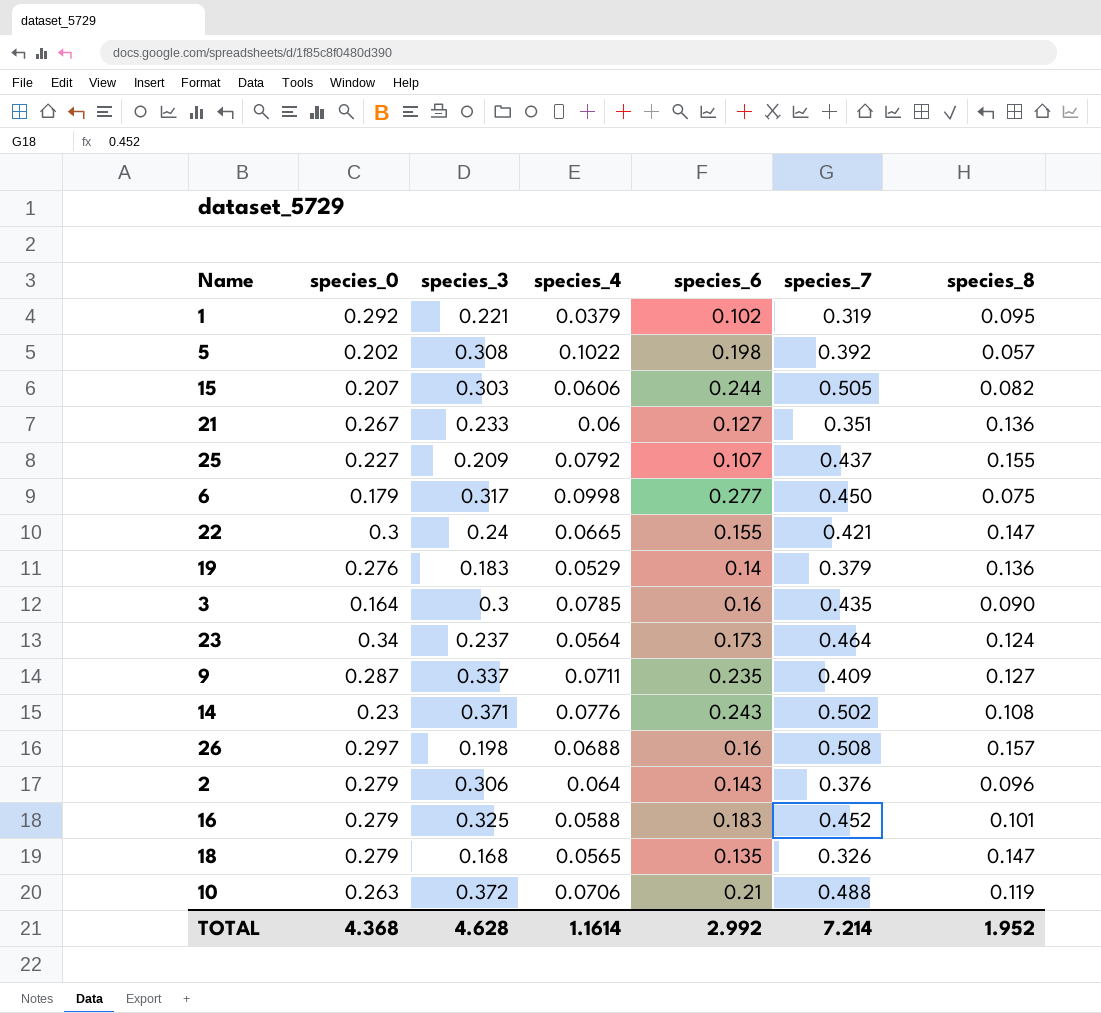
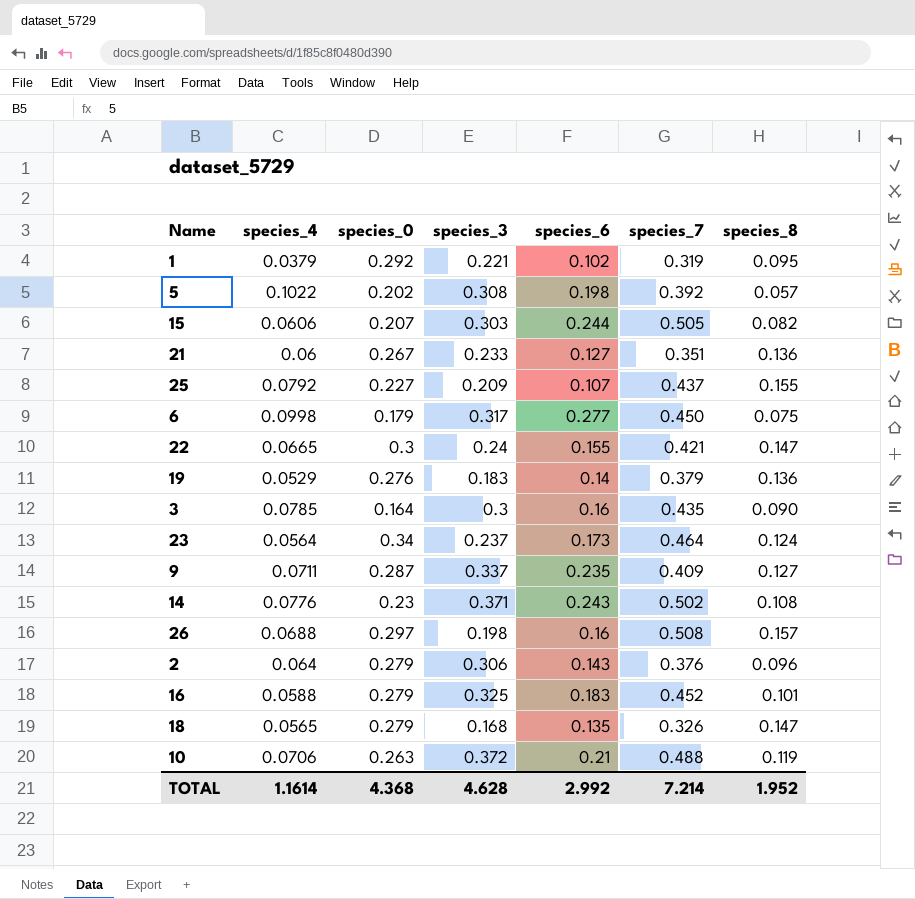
column species_4 | position: 4 -> 2

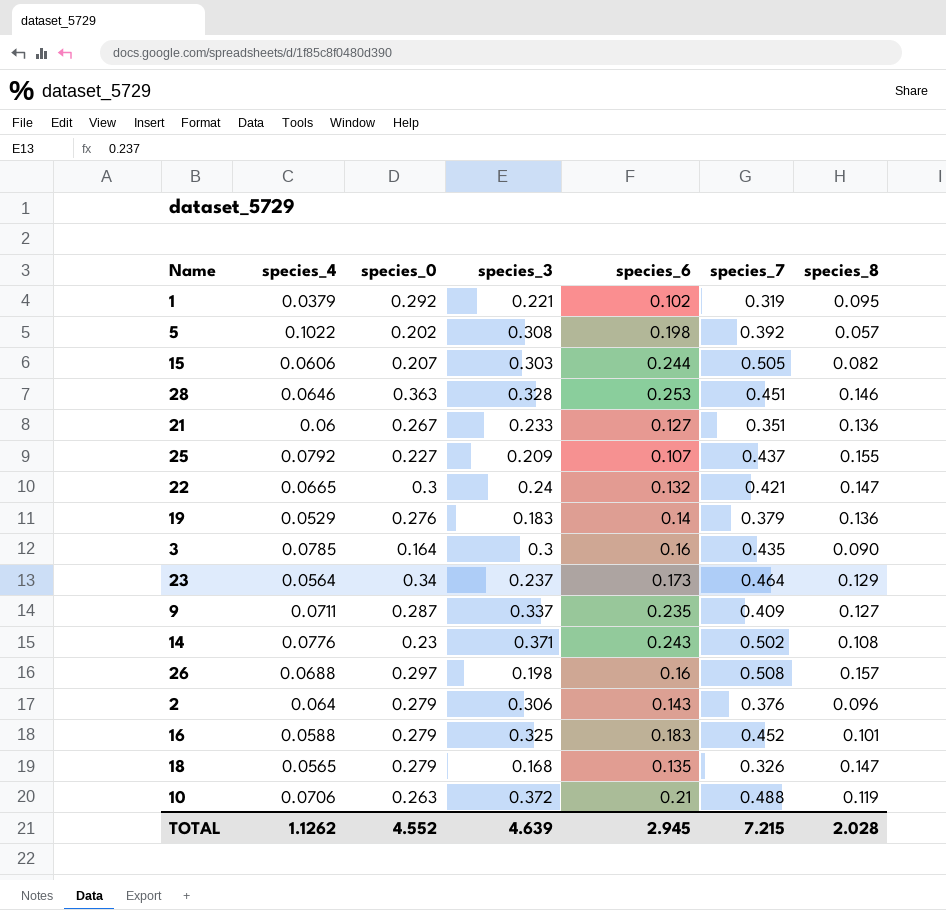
row 6: 0.0998 | 0.179 | 0.317 | 0.277 | 0.450 | 0.075 -> none
row 28: none -> 0.0646 | 0.363 | 0.328 | 0.253 | 0.451 | 0.146
22 | species_6: 0.155 -> 0.132
23 | species_8: 0.124 -> 0.129
TOTAL | species_4: 1.1614 -> 1.1262
TOTAL | species_0: 4.368 -> 4.552
TOTAL | species_3: 4.628 -> 4.639
TOTAL | species_6: 2.992 -> 2.945
TOTAL | species_7: 7.214 -> 7.215
TOTAL | species_8: 1.952 -> 2.028

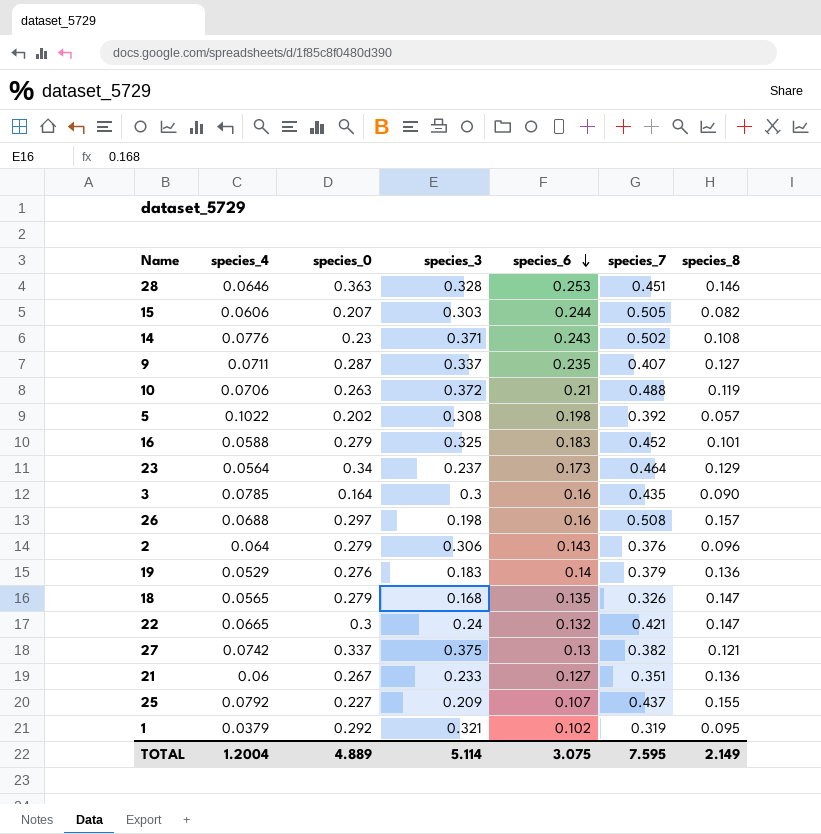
row order: none -> species_6 descending
9 | species_7: 0.409 -> 0.407
row 27: none -> 0.0742 | 0.337 | 0.375 | 0.13 | 0.382 | 0.121
1 | species_3: 0.221 -> 0.321
TOTAL | species_4: 1.1262 -> 1.2004
TOTAL | species_0: 4.552 -> 4.889
TOTAL | species_3: 4.639 -> 5.114
TOTAL | species_6: 2.945 -> 3.075
TOTAL | species_7: 7.215 -> 7.595
TOTAL | species_8: 2.028 -> 2.149

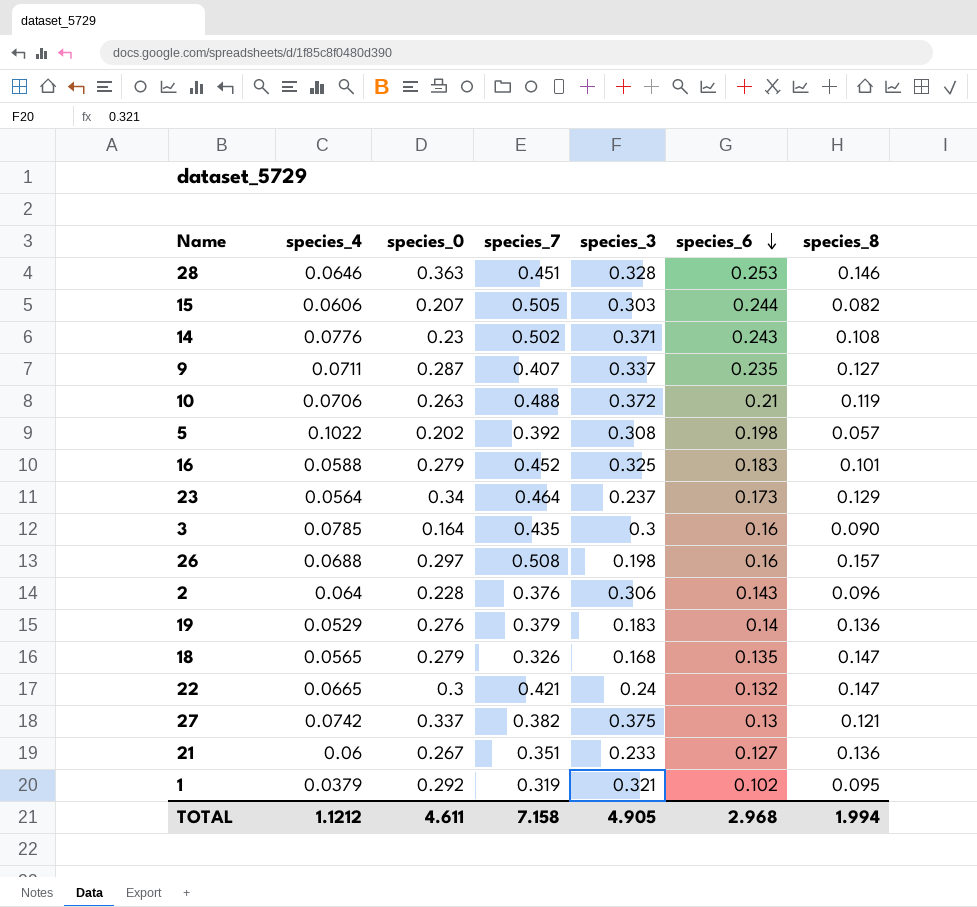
column species_7 | position: 6 -> 4
row 25: 0.0792 | 0.227 | 0.209 | 0.107 | 0.437 | 0.155 -> none
2 | species_0: 0.279 -> 0.228
TOTAL | species_4: 1.2004 -> 1.1212
TOTAL | species_0: 4.889 -> 4.611
TOTAL | species_7: 7.595 -> 7.158
TOTAL | species_3: 5.114 -> 4.905
TOTAL | species_6: 3.075 -> 2.968
TOTAL | species_8: 2.149 -> 1.994

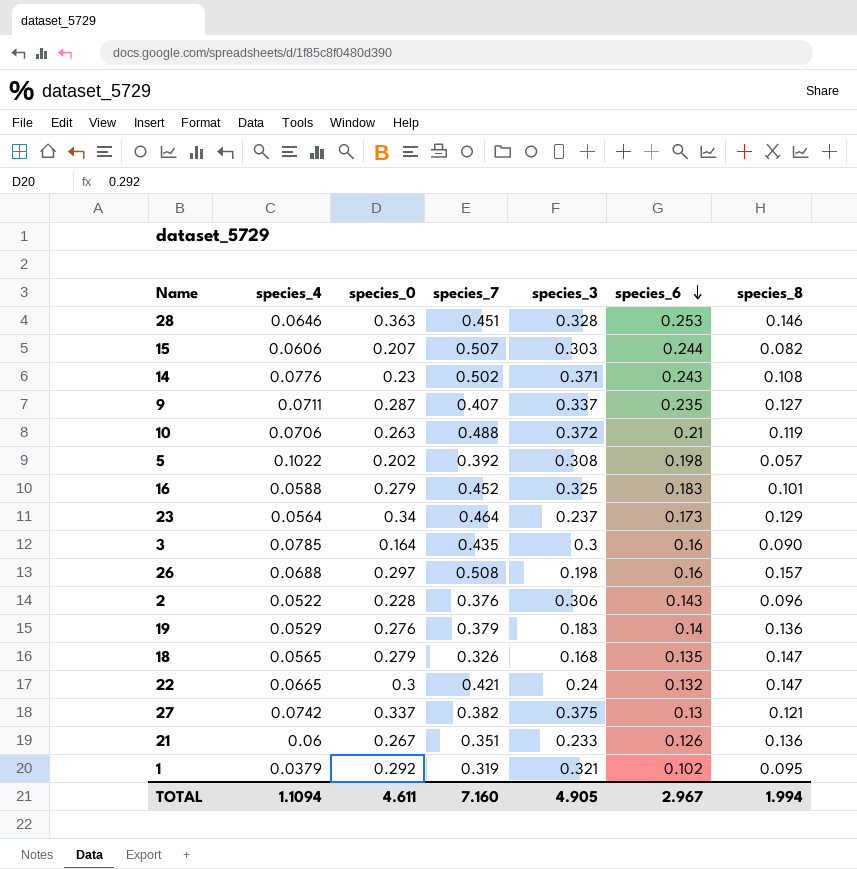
15 | species_7: 0.505 -> 0.507
2 | species_4: 0.064 -> 0.0522
21 | species_6: 0.127 -> 0.126
TOTAL | species_4: 1.1212 -> 1.1094
TOTAL | species_7: 7.158 -> 7.160
TOTAL | species_6: 2.968 -> 2.967

